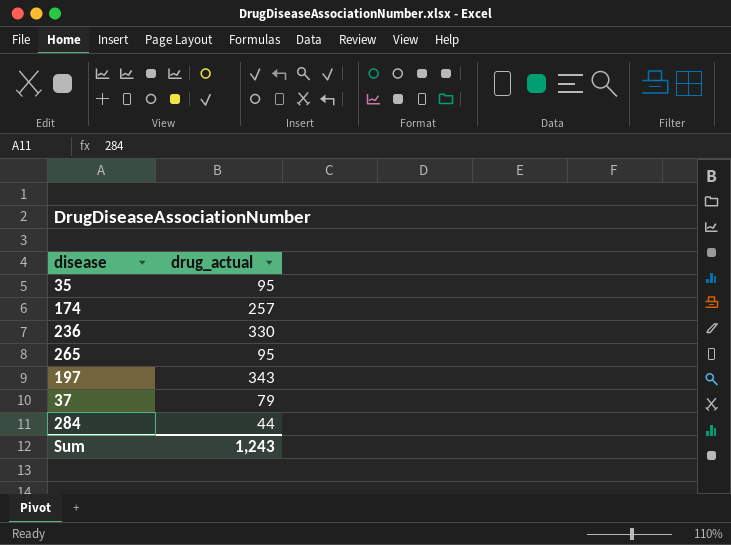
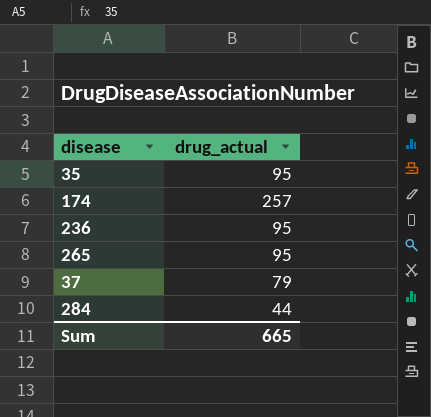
row 197: 343 -> none
236 | drug_actual: 330 -> 95
Sum | drug_actual: 1,243 -> 665

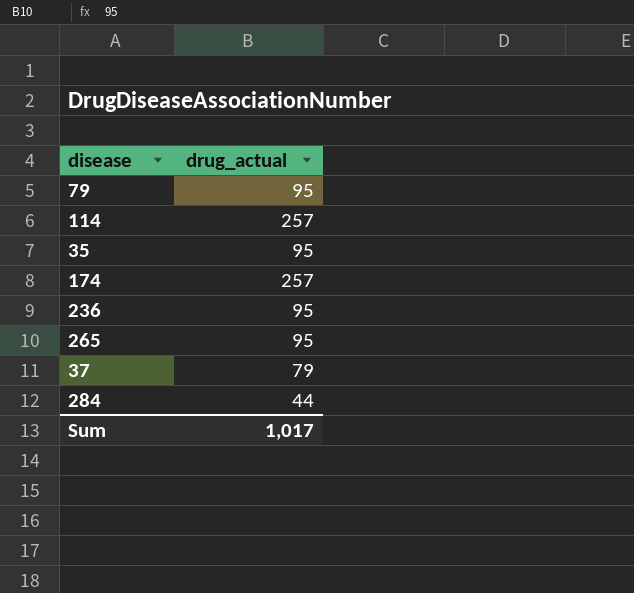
row 79: none -> 95
row 114: none -> 257
Sum | drug_actual: 665 -> 1,017

